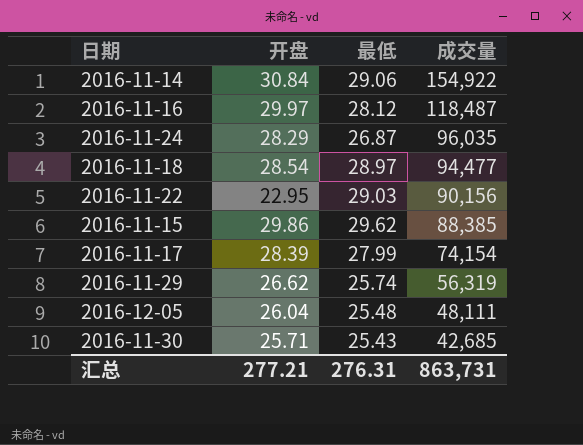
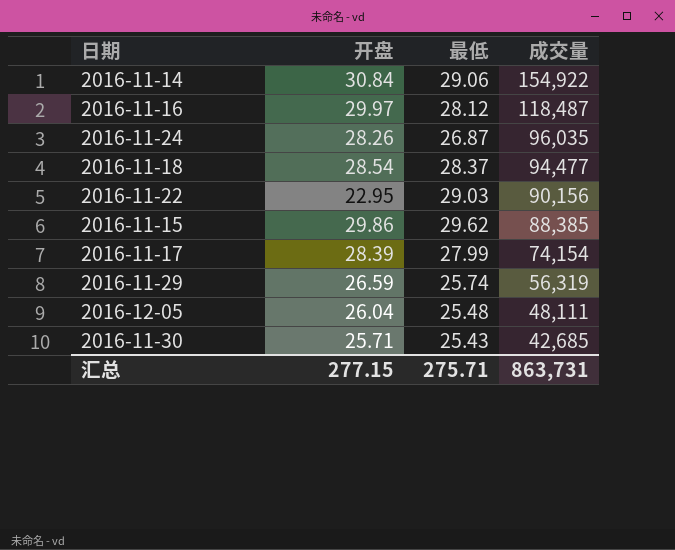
2016-11-24 | 开盘: 28.29 -> 28.26
2016-11-18 | 最低: 28.97 -> 28.37
2016-11-29 | 开盘: 26.62 -> 26.59
汇总 | 开盘: 277.21 -> 277.15
汇总 | 最低: 276.31 -> 275.71

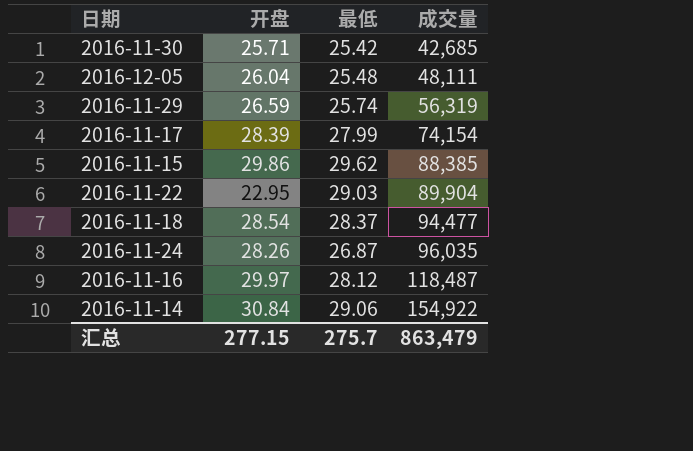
row order: 成交量 descending -> 成交量 ascending
2016-11-30 | 最低: 25.43 -> 25.42
2016-11-22 | 成交量: 90,156 -> 89,904
汇总 | 最低: 275.71 -> 275.7
汇总 | 成交量: 863,731 -> 863,479

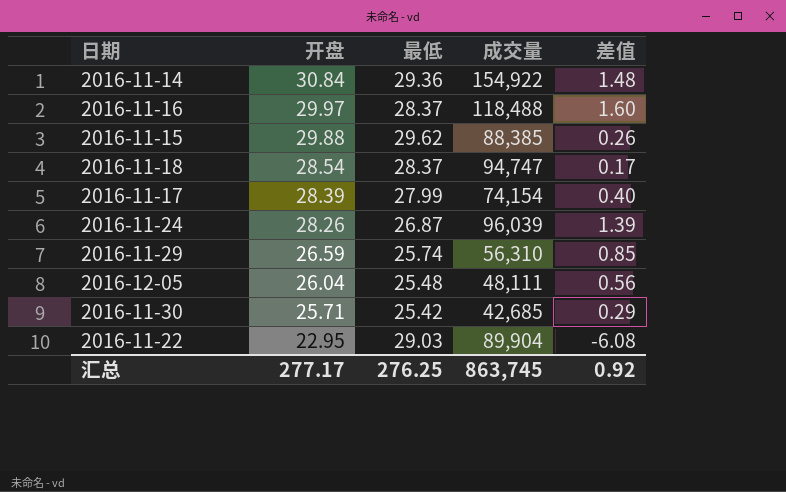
row order: 成交量 ascending -> 开盘 descending
column 差值 | formula: none -> [开盘] - [最低]
2016-11-14 | 最低: 29.06 -> 29.36
2016-11-16 | 最低: 28.12 -> 28.37
2016-11-16 | 成交量: 118,487 -> 118,488
2016-11-15 | 开盘: 29.86 -> 29.88
2016-11-18 | 成交量: 94,477 -> 94,747
2016-11-24 | 成交量: 96,035 -> 96,039
2016-11-29 | 成交量: 56,319 -> 56,310
汇总 | 开盘: 277.15 -> 277.17
汇总 | 最低: 275.7 -> 276.25
汇总 | 成交量: 863,479 -> 863,745

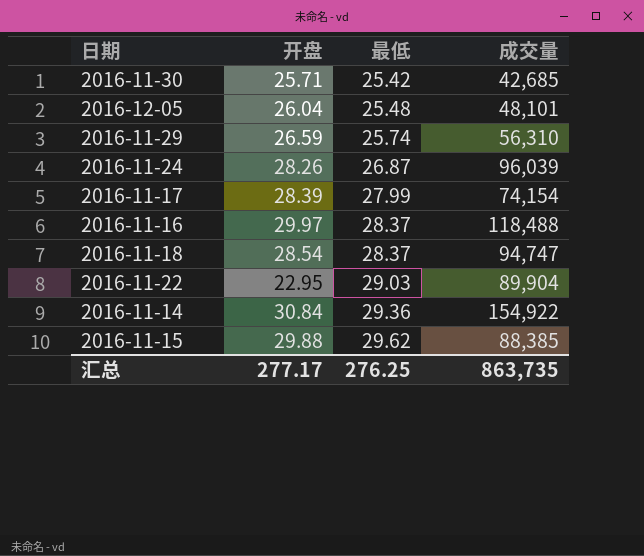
row order: 开盘 descending -> 最低 ascending
column 差值 | formula: [开盘] - [最低] -> none
2016-12-05 | 成交量: 48,111 -> 48,101
汇总 | 成交量: 863,745 -> 863,735

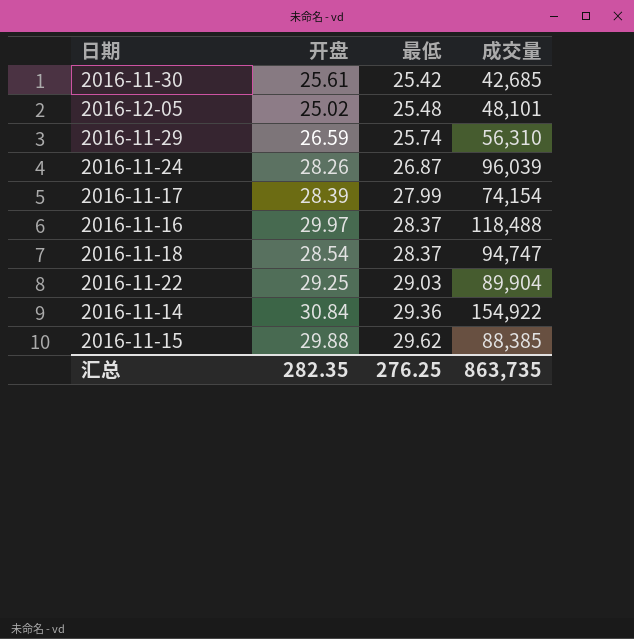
2016-11-30 | 开盘: 25.71 -> 25.61
2016-12-05 | 开盘: 26.04 -> 25.02
2016-11-22 | 开盘: 22.95 -> 29.25
汇总 | 开盘: 277.17 -> 282.35

